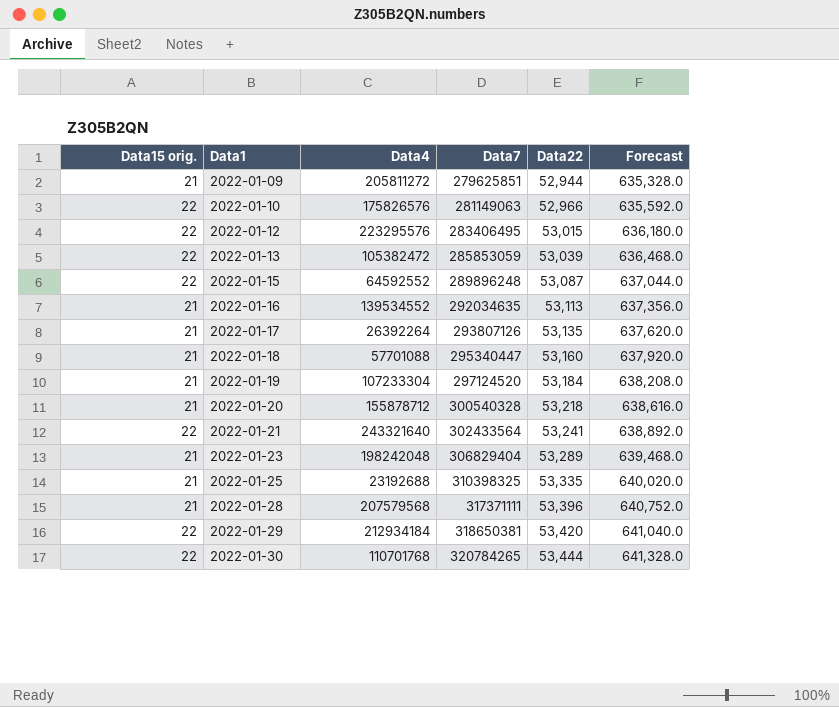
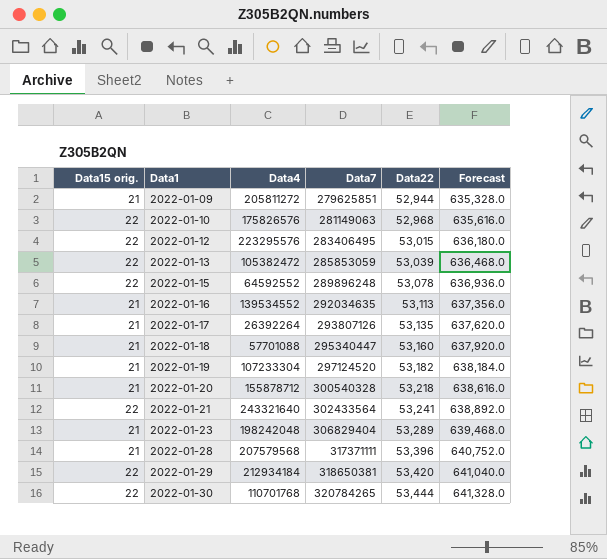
row 2022-01-25: 21 | 23192688 | 310398325 | 53,335 | 640,020.0 -> none
2022-01-10 | Data22: 52,966 -> 52,968
2022-01-10 | Forecast: 635,592.0 -> 635,616.0
2022-01-15 | Data22: 53,087 -> 53,078
2022-01-15 | Forecast: 637,044.0 -> 636,936.0
2022-01-19 | Data22: 53,184 -> 53,182
2022-01-19 | Forecast: 638,208.0 -> 638,184.0

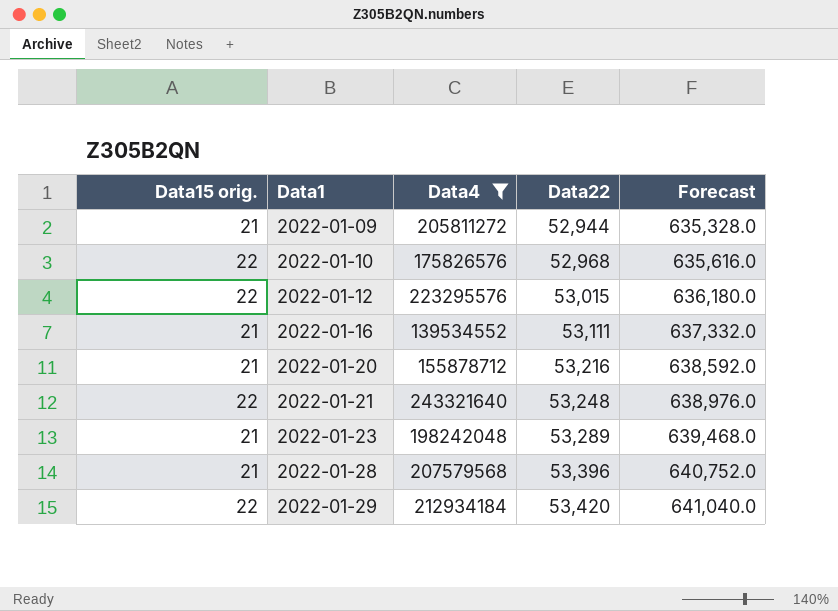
filter: none -> Data4 >= 139534552
column Data7 | position: 4 -> none
2022-01-16 | Data22: 53,113 -> 53,111
2022-01-16 | Forecast: 637,356.0 -> 637,332.0
2022-01-20 | Data22: 53,218 -> 53,216
2022-01-20 | Forecast: 638,616.0 -> 638,592.0
2022-01-21 | Data22: 53,241 -> 53,248
2022-01-21 | Forecast: 638,892.0 -> 638,976.0

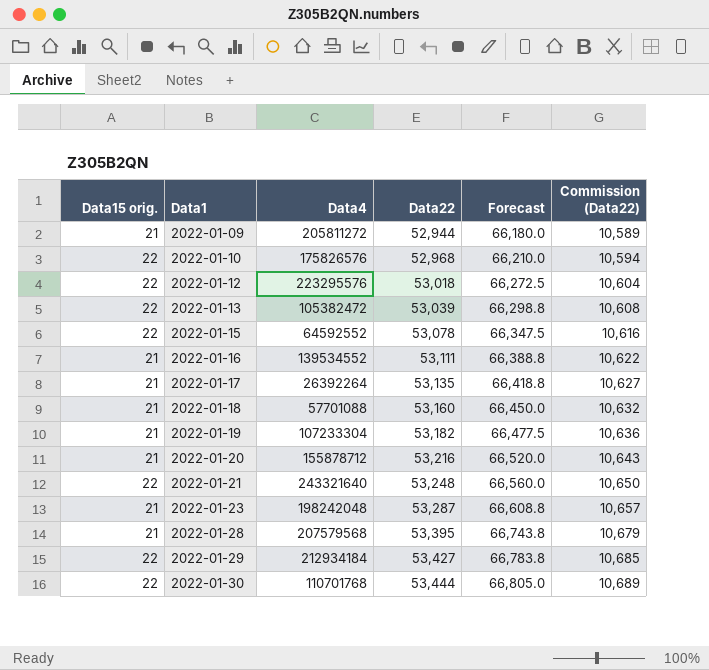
filter: Data4 >= 139534552 -> none
column Forecast | formula: [Data22] * 12 -> [Data22] * 1.25
column Commission (Data22) | formula: none -> [Data22] * 0.2
2022-01-12 | Data22: 53,015 -> 53,018
2022-01-23 | Data22: 53,289 -> 53,287
2022-01-28 | Data22: 53,396 -> 53,395
2022-01-29 | Data22: 53,420 -> 53,427

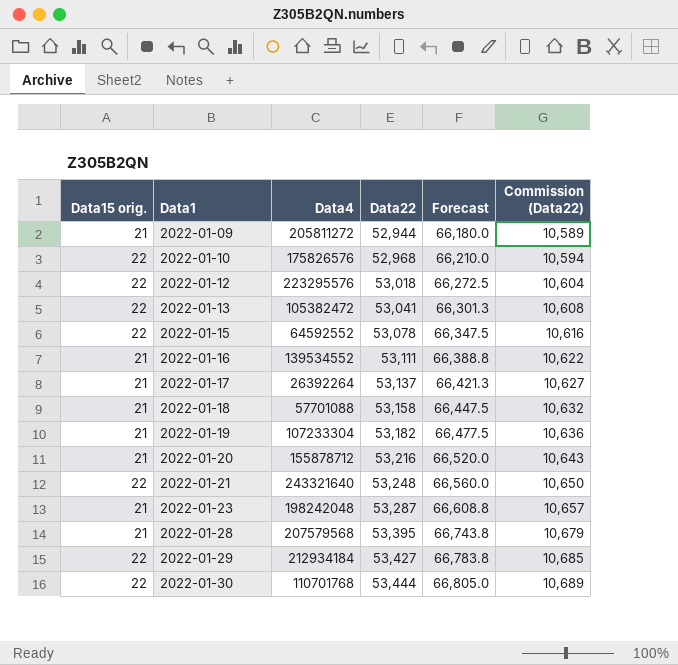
2022-01-13 | Data22: 53,039 -> 53,041
2022-01-13 | Forecast: 66,298.8 -> 66,301.3
2022-01-17 | Data22: 53,135 -> 53,137
2022-01-17 | Forecast: 66,418.8 -> 66,421.3
2022-01-18 | Data22: 53,160 -> 53,158
2022-01-18 | Forecast: 66,450.0 -> 66,447.5

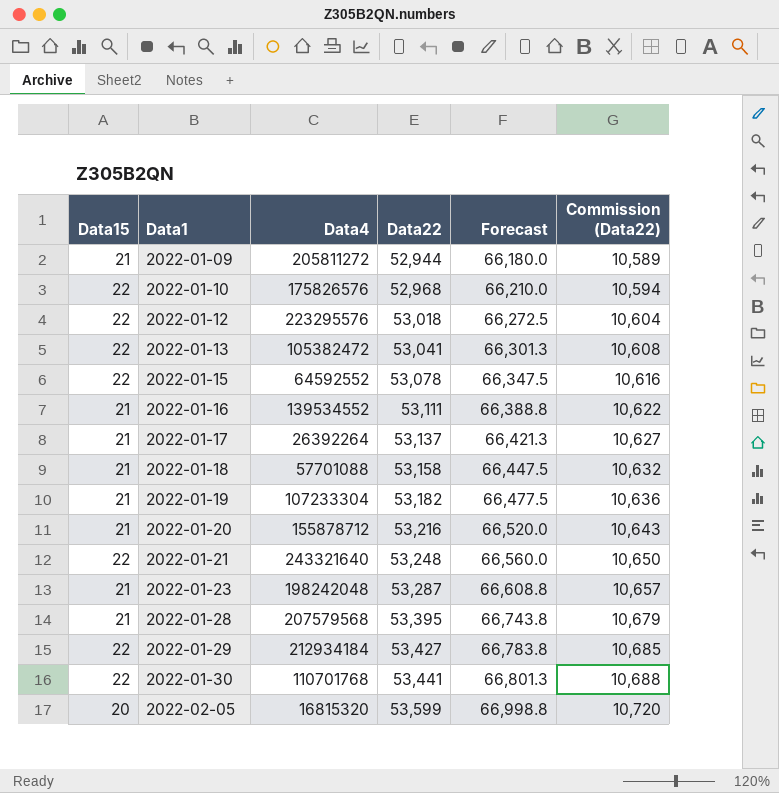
column name: Data15 orig. -> Data15
2022-01-30 | Data22: 53,444 -> 53,441
2022-01-30 | Forecast: 66,805.0 -> 66,801.3
2022-01-30 | Commission (Data22): 10,689 -> 10,688
row 2022-02-05: none -> 20 | 16815320 | 53,599 | 66,998.8 | 10,720

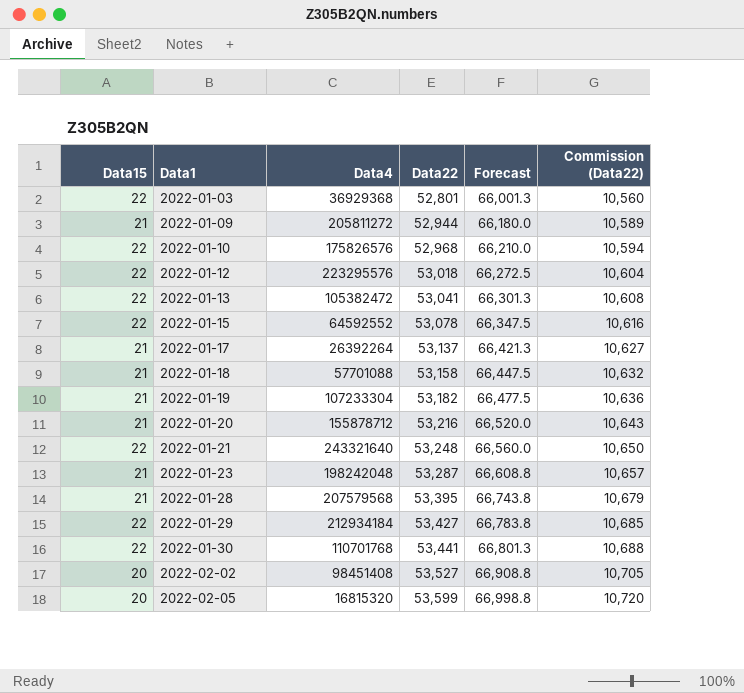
row 2022-01-16: 21 | 139534552 | 53,111 | 66,388.8 | 10,622 -> none
row 2022-01-03: none -> 22 | 36929368 | 52,801 | 66,001.3 | 10,560
row 2022-02-02: none -> 20 | 98451408 | 53,527 | 66,908.8 | 10,705

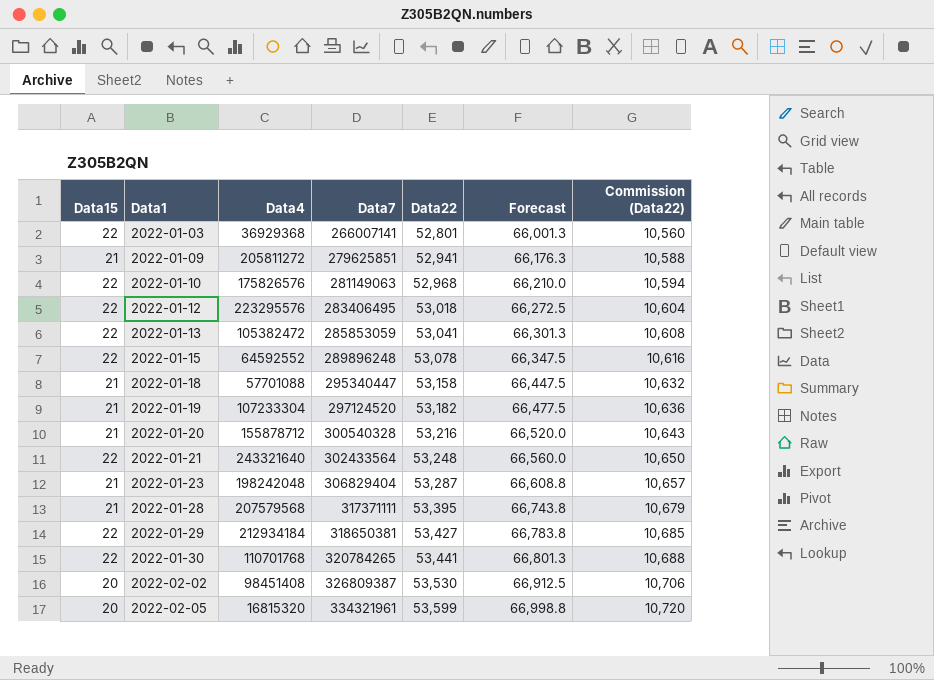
column Data7 | position: none -> 4
row 2022-01-17: 21 | 26392264 | 53,137 | 66,421.3 | 10,627 -> none
2022-01-09 | Data22: 52,944 -> 52,941
2022-01-09 | Forecast: 66,180.0 -> 66,176.3
2022-01-09 | Commission (Data22): 10,589 -> 10,588
2022-02-02 | Data22: 53,527 -> 53,530
2022-02-02 | Forecast: 66,908.8 -> 66,912.5
2022-02-02 | Commission (Data22): 10,705 -> 10,706

